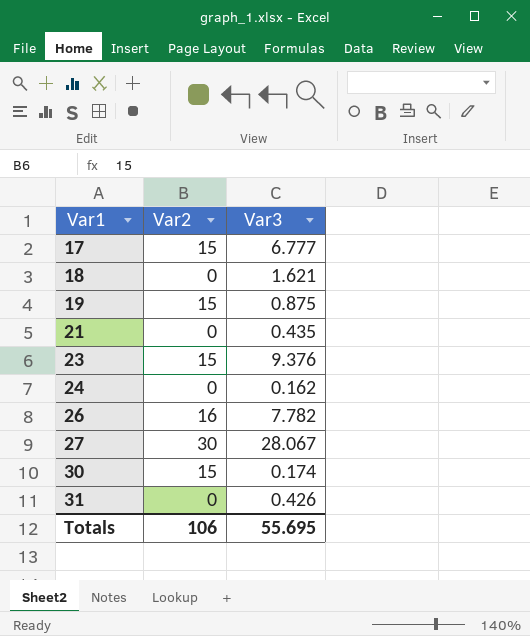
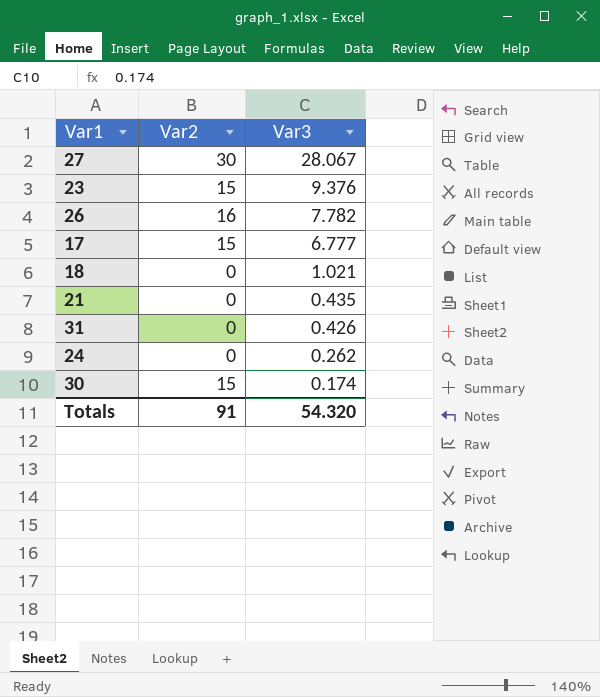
row order: Var1 ascending -> Var3 descending
row 19: 15 | 0.875 -> none
18 | Var3: 1.621 -> 1.021
24 | Var3: 0.162 -> 0.262
Totals | Var2: 106 -> 91
Totals | Var3: 55.695 -> 54.320

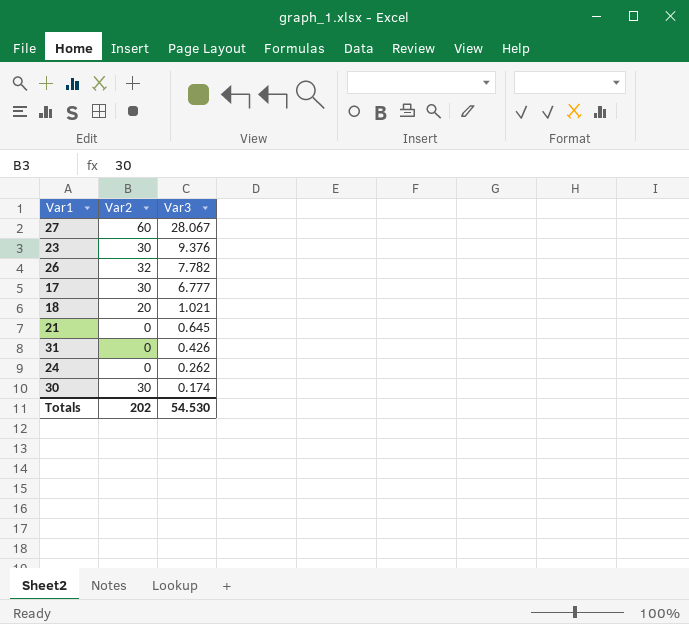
27 | Var2: 30 -> 60
23 | Var2: 15 -> 30
26 | Var2: 16 -> 32
17 | Var2: 15 -> 30
18 | Var2: 0 -> 20
21 | Var3: 0.435 -> 0.645
30 | Var2: 15 -> 30
Totals | Var2: 91 -> 202
Totals | Var3: 54.320 -> 54.530

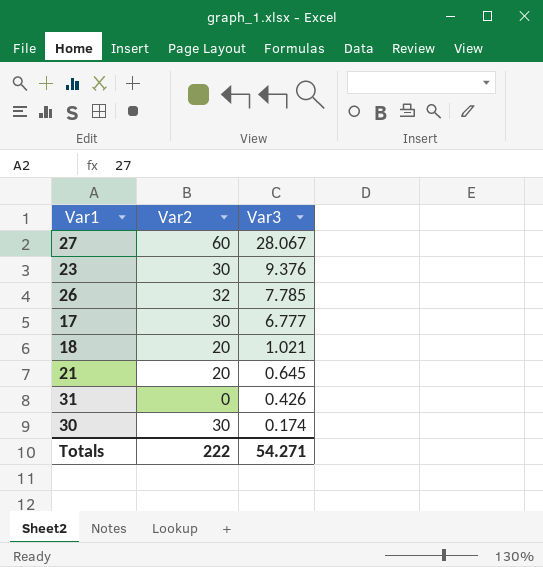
row 24: 0 | 0.262 -> none
26 | Var3: 7.782 -> 7.785
21 | Var2: 0 -> 20
Totals | Var2: 202 -> 222
Totals | Var3: 54.530 -> 54.271

